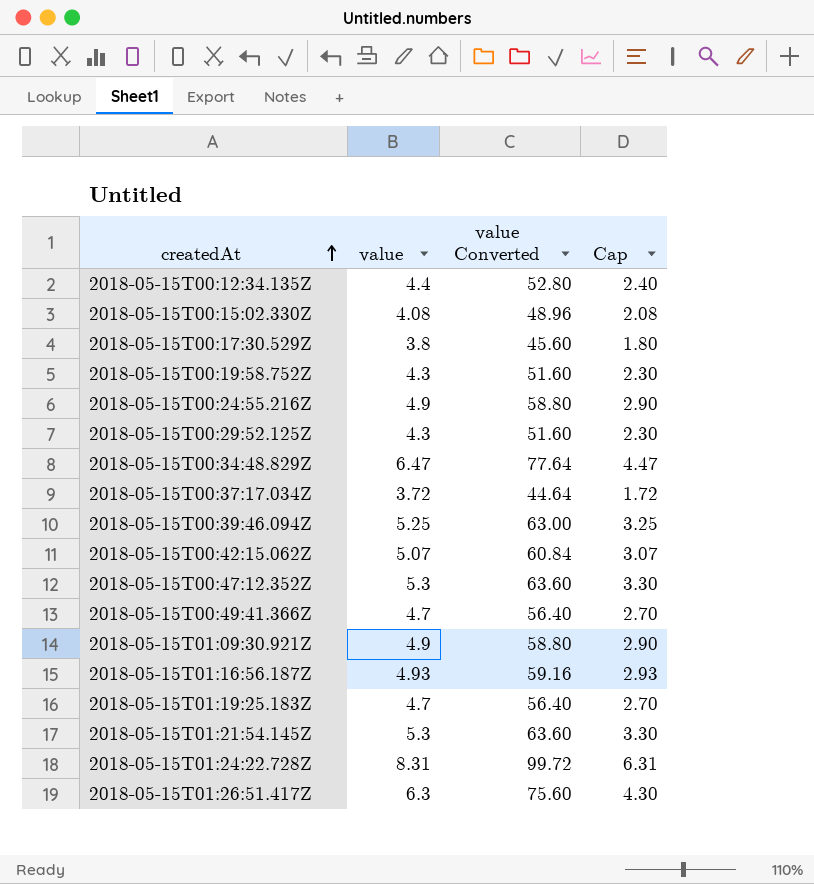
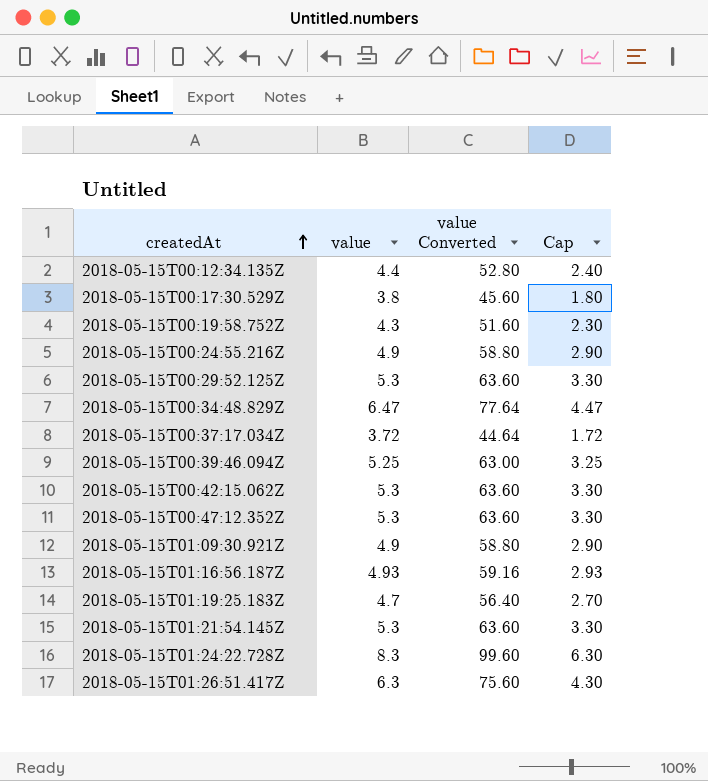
row 2018-05-15T00:15:02.330Z: 4.08 | 48.96 | 2.08 -> none
row 2018-05-15T00:49:41.366Z: 4.7 | 56.40 | 2.70 -> none
2018-05-15T00:29:52.125Z | value: 4.3 -> 5.3
2018-05-15T00:29:52.125Z | value Converted: 51.60 -> 63.60
2018-05-15T00:29:52.125Z | Cap: 2.30 -> 3.30
2018-05-15T00:42:15.062Z | value: 5.07 -> 5.3
2018-05-15T00:42:15.062Z | value Converted: 60.84 -> 63.60
2018-05-15T00:42:15.062Z | Cap: 3.07 -> 3.30
2018-05-15T01:24:22.728Z | value: 8.31 -> 8.3
2018-05-15T01:24:22.728Z | value Converted: 99.72 -> 99.60
2018-05-15T01:24:22.728Z | Cap: 6.31 -> 6.30

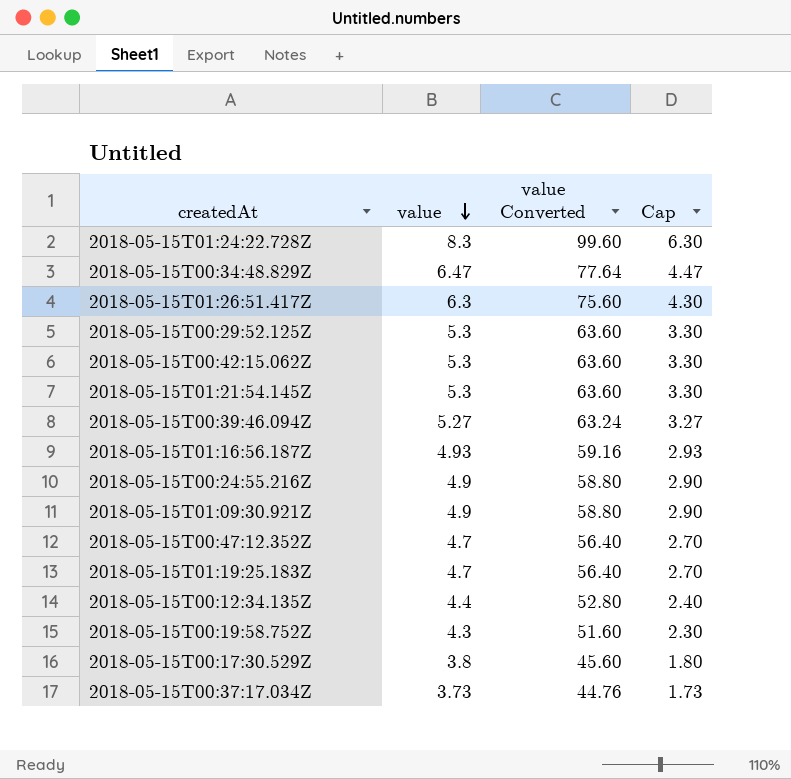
row order: createdAt ascending -> value descending
2018-05-15T00:39:46.094Z | value: 5.25 -> 5.27
2018-05-15T00:39:46.094Z | value Converted: 63.00 -> 63.24
2018-05-15T00:39:46.094Z | Cap: 3.25 -> 3.27
2018-05-15T00:47:12.352Z | value: 5.3 -> 4.7
2018-05-15T00:47:12.352Z | value Converted: 63.60 -> 56.40
2018-05-15T00:47:12.352Z | Cap: 3.30 -> 2.70
2018-05-15T00:37:17.034Z | value: 3.72 -> 3.73
2018-05-15T00:37:17.034Z | value Converted: 44.64 -> 44.76
2018-05-15T00:37:17.034Z | Cap: 1.72 -> 1.73

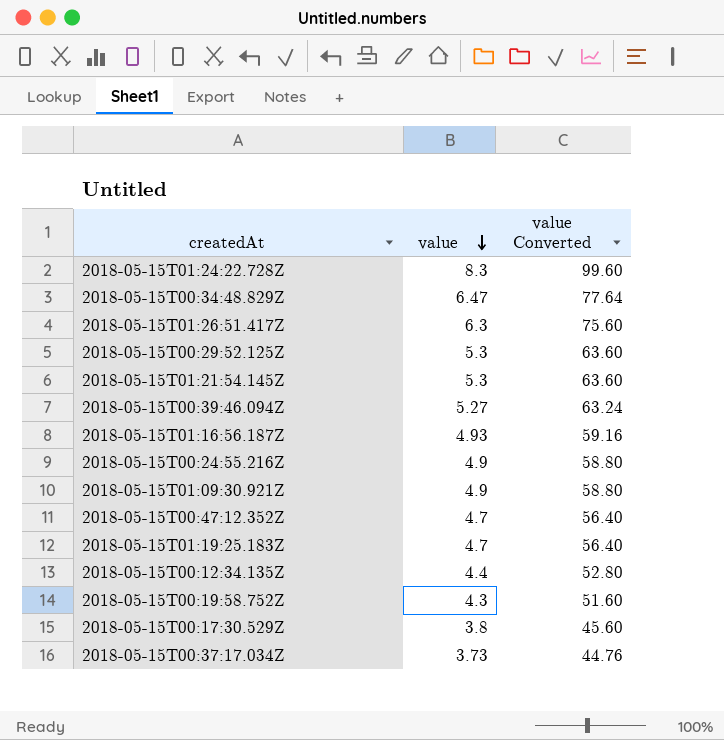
column Cap | formula: [value] - 2 -> none
row 2018-05-15T00:42:15.062Z: 5.3 | 63.60 | 3.30 -> none

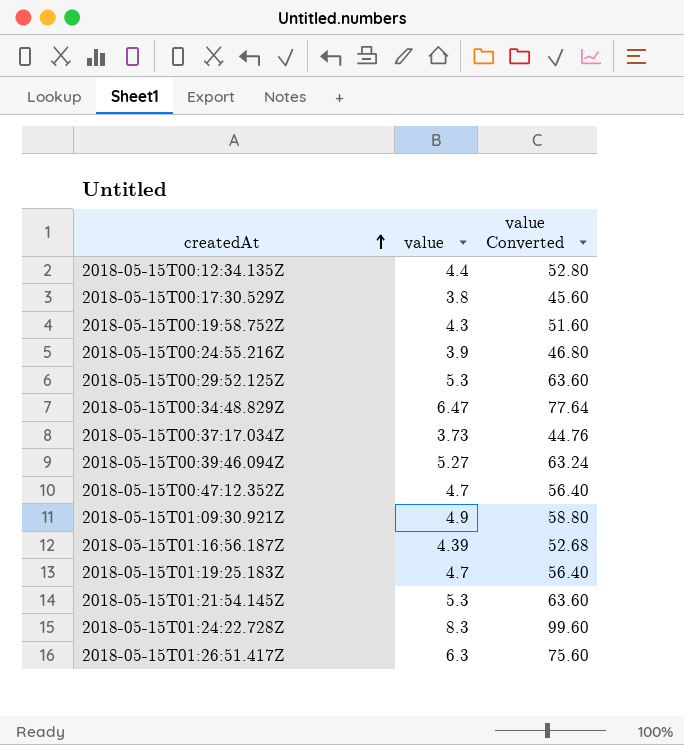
row order: value descending -> createdAt ascending
2018-05-15T00:24:55.216Z | value: 4.9 -> 3.9
2018-05-15T00:24:55.216Z | value Converted: 58.80 -> 46.80
2018-05-15T01:16:56.187Z | value: 4.93 -> 4.39
2018-05-15T01:16:56.187Z | value Converted: 59.16 -> 52.68

